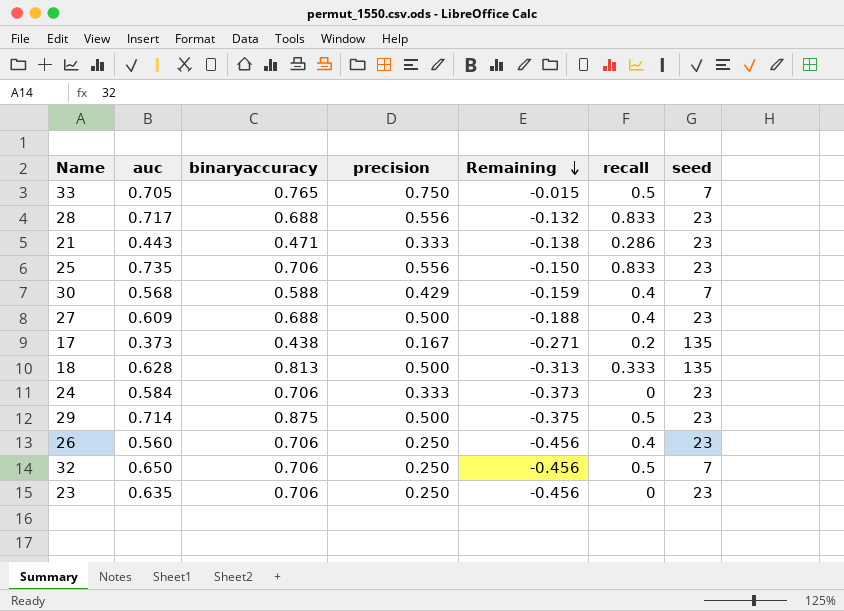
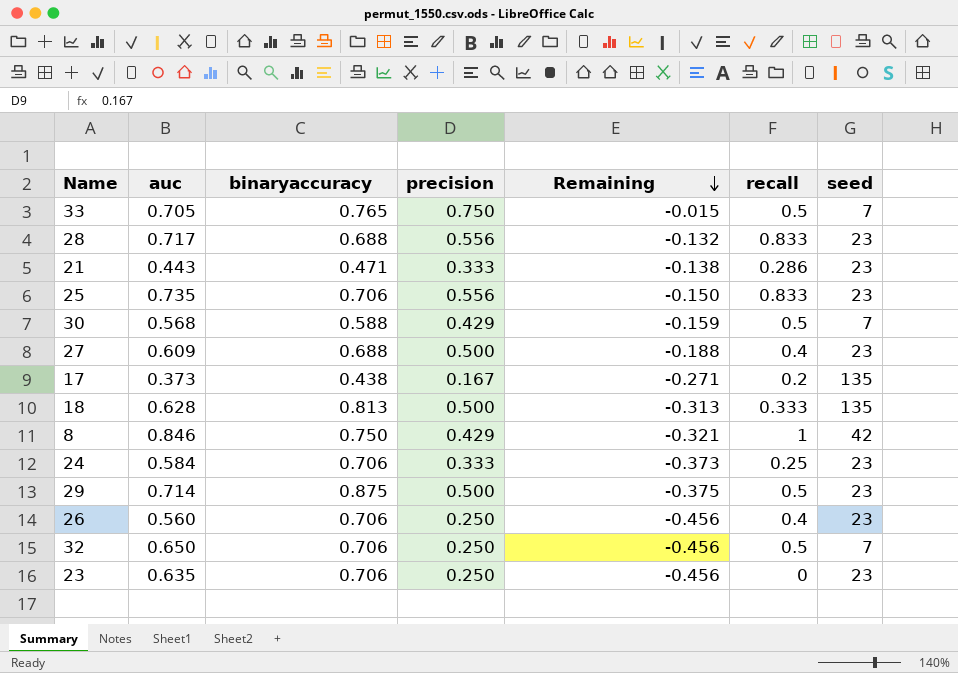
30 | recall: 0.4 -> 0.5
row 8: none -> 0.846 | 0.750 | 0.429 | -0.321 | 1 | 42
24 | recall: 0 -> 0.25

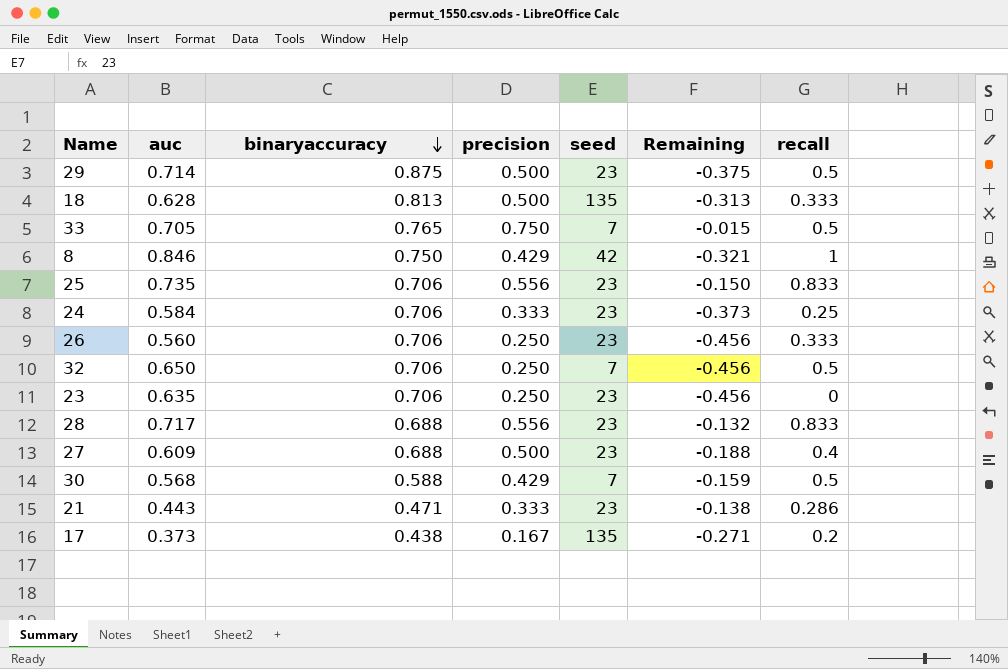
row order: Remaining descending -> binaryaccuracy descending
column seed | position: 7 -> 5
26 | recall: 0.4 -> 0.333

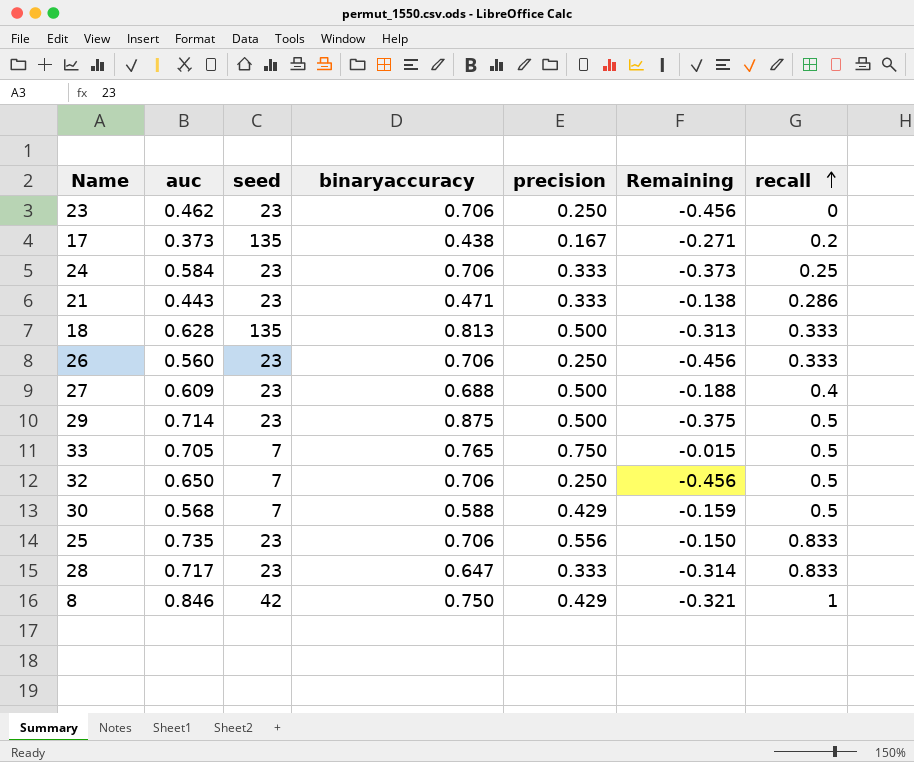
row order: binaryaccuracy descending -> recall ascending
column seed | position: 5 -> 3
23 | auc: 0.635 -> 0.462
28 | binaryaccuracy: 0.688 -> 0.647
28 | precision: 0.556 -> 0.333
28 | Remaining: -0.132 -> -0.314

